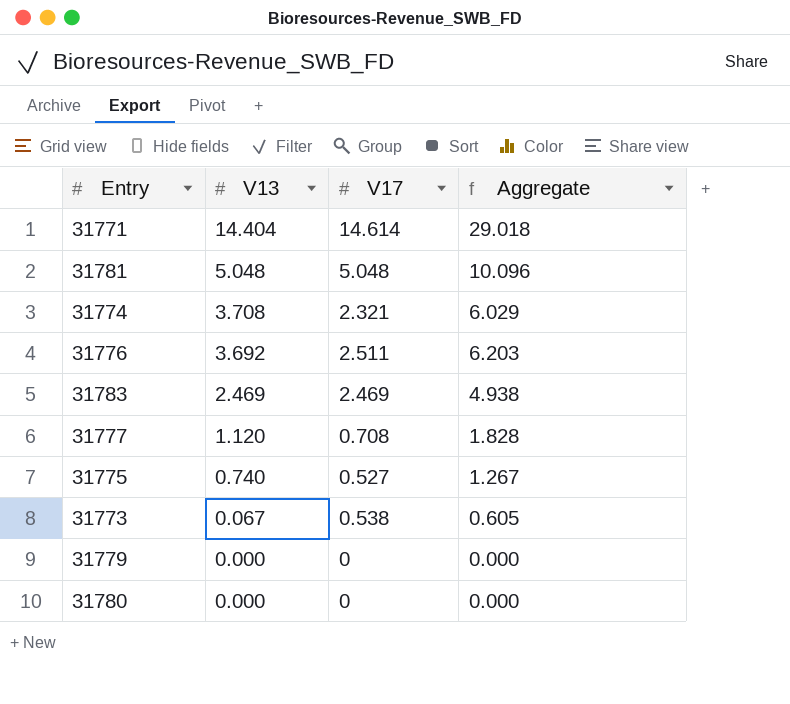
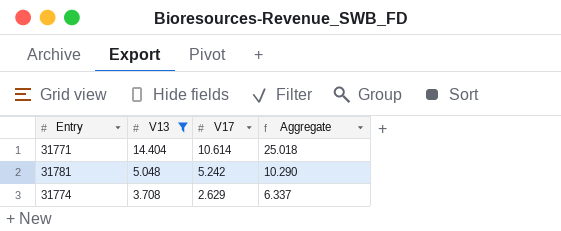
filter: none -> V13 >= 3.708
31771 | V17: 14.614 -> 10.614
31771 | Aggregate: 29.018 -> 25.018
31781 | V17: 5.048 -> 5.242
31781 | Aggregate: 10.096 -> 10.290
31774 | V17: 2.321 -> 2.629
31774 | Aggregate: 6.029 -> 6.337

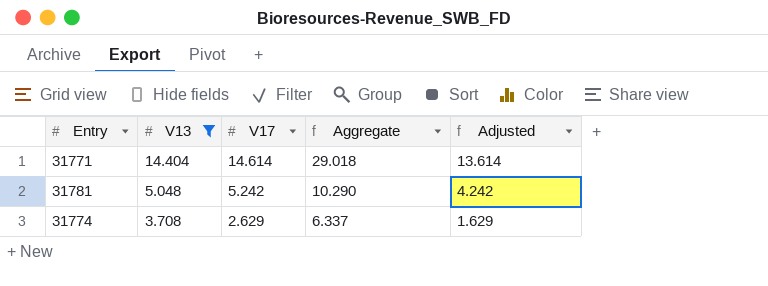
column Adjusted | formula: none -> [V17] - 1
31771 | V17: 10.614 -> 14.614
31771 | Aggregate: 25.018 -> 29.018

